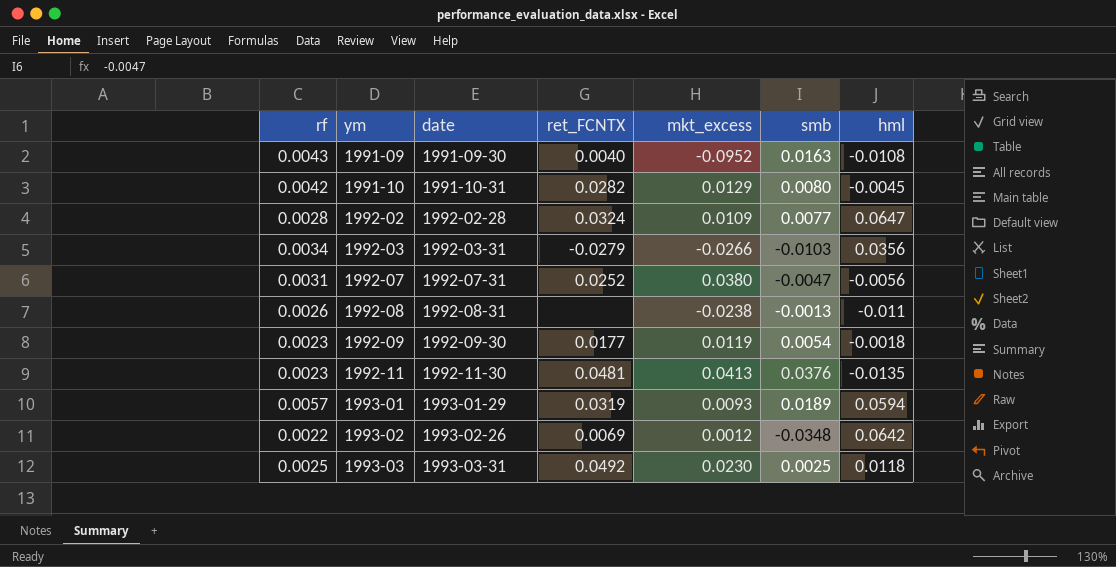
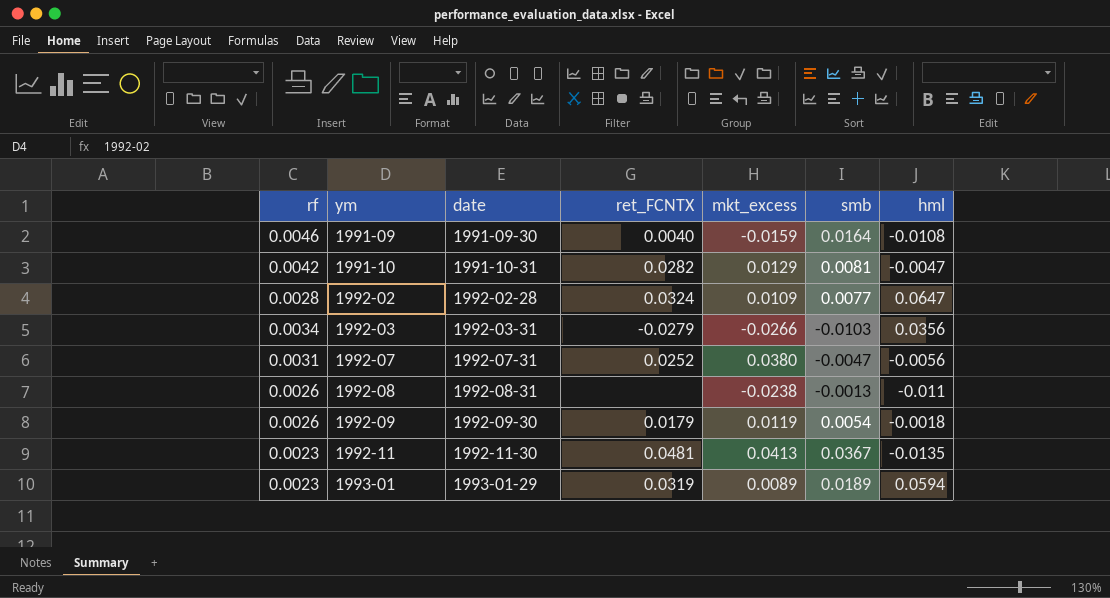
row 1993-02: 0.0022 | 1993-02-26 | 0.0069 | 0.0012 | -0.0348 | 0.0642 -> none
row 1993-03: 0.0025 | 1993-03-31 | 0.0492 | 0.0230 | 0.0025 | 0.0118 -> none
1991-09 | rf: 0.0043 -> 0.0046
1991-09 | mkt_excess: -0.0952 -> -0.0159
1991-09 | smb: 0.0163 -> 0.0164
1991-10 | smb: 0.0080 -> 0.0081
1991-10 | hml: -0.0045 -> -0.0047
1992-09 | rf: 0.0023 -> 0.0026
1992-09 | ret_FCNTX: 0.0177 -> 0.0179
1992-11 | smb: 0.0376 -> 0.0367
1993-01 | rf: 0.0057 -> 0.0023
1993-01 | mkt_excess: 0.0093 -> 0.0089

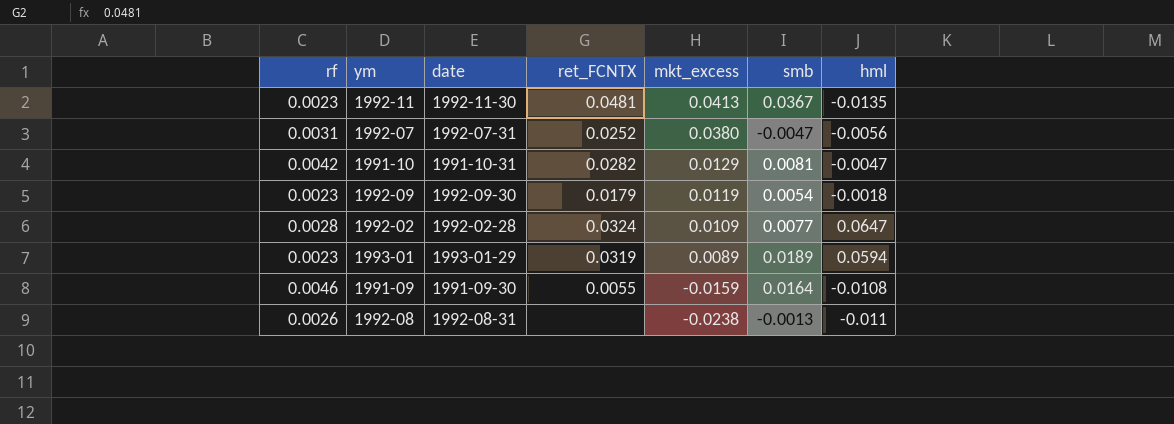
row order: ym ascending -> mkt_excess descending
row 1992-03: 0.0034 | 1992-03-31 | -0.0279 | -0.0266 | -0.0103 | 0.0356 -> none
1992-09 | rf: 0.0026 -> 0.0023
1991-09 | ret_FCNTX: 0.0040 -> 0.0055

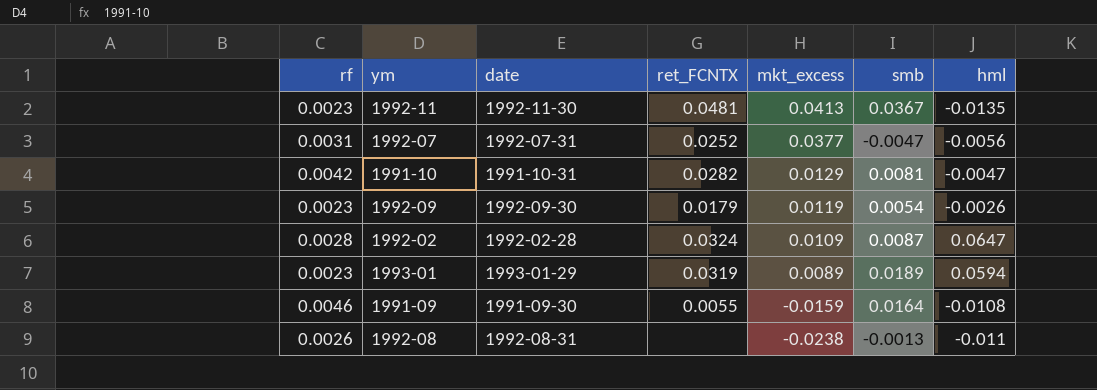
1992-07 | mkt_excess: 0.0380 -> 0.0377
1992-09 | hml: -0.0018 -> -0.0026
1992-02 | smb: 0.0077 -> 0.0087

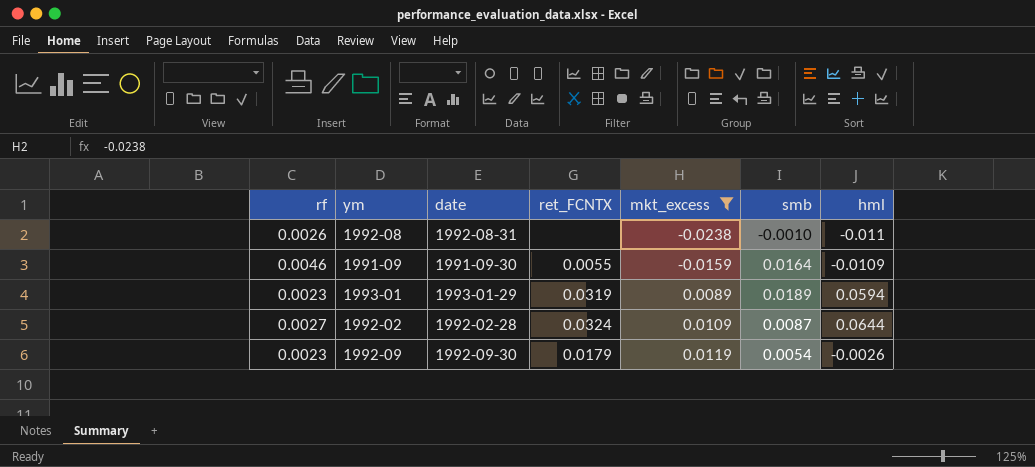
filter: none -> mkt_excess <= 0.0119
row order: mkt_excess descending -> mkt_excess ascending
1992-08 | smb: -0.0013 -> -0.0010
1991-09 | hml: -0.0108 -> -0.0109
1992-02 | rf: 0.0028 -> 0.0027
1992-02 | hml: 0.0647 -> 0.0644

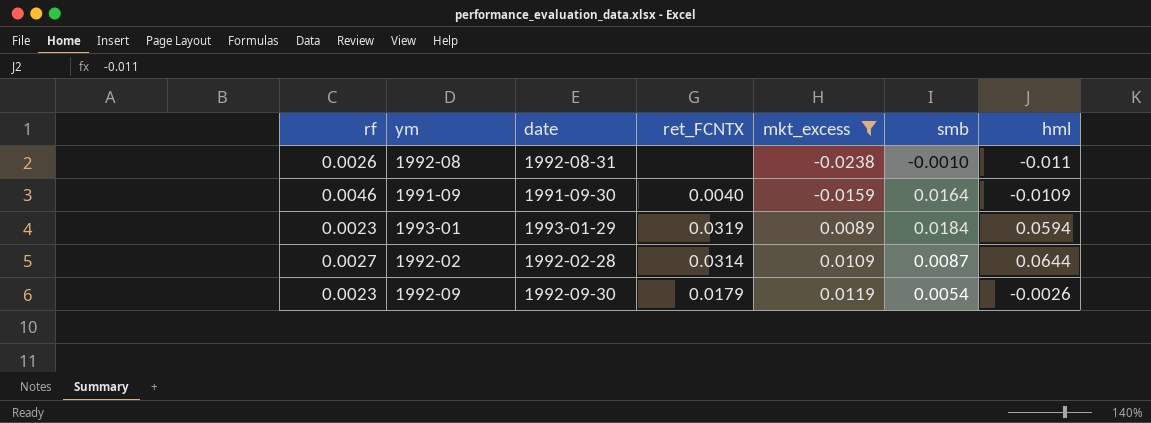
1991-09 | ret_FCNTX: 0.0055 -> 0.0040
1993-01 | smb: 0.0189 -> 0.0184
1992-02 | ret_FCNTX: 0.0324 -> 0.0314

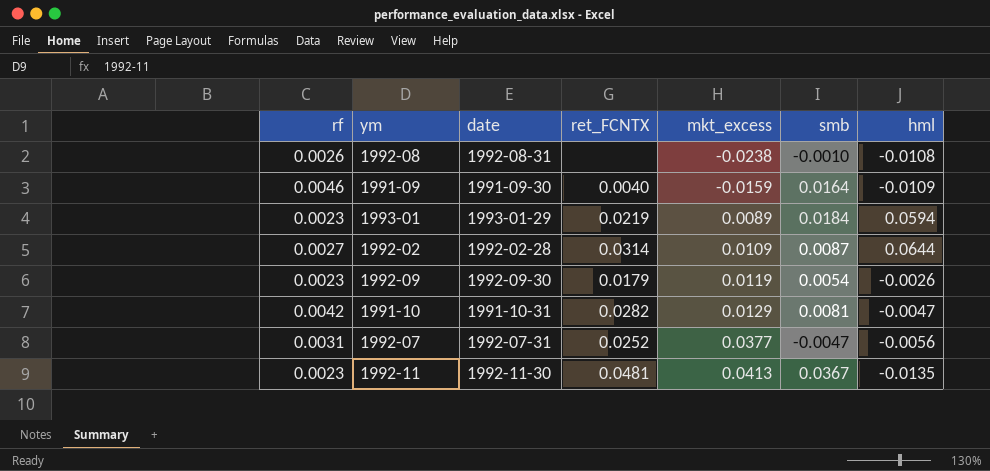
filter: mkt_excess <= 0.0119 -> none
1992-08 | hml: -0.011 -> -0.0108
1993-01 | ret_FCNTX: 0.0319 -> 0.0219

